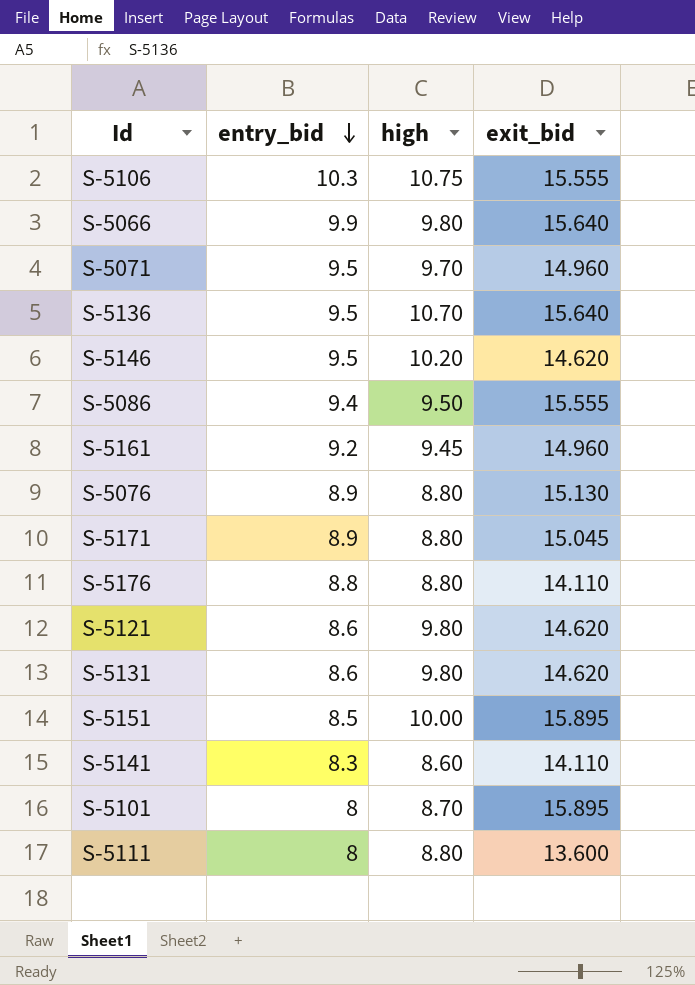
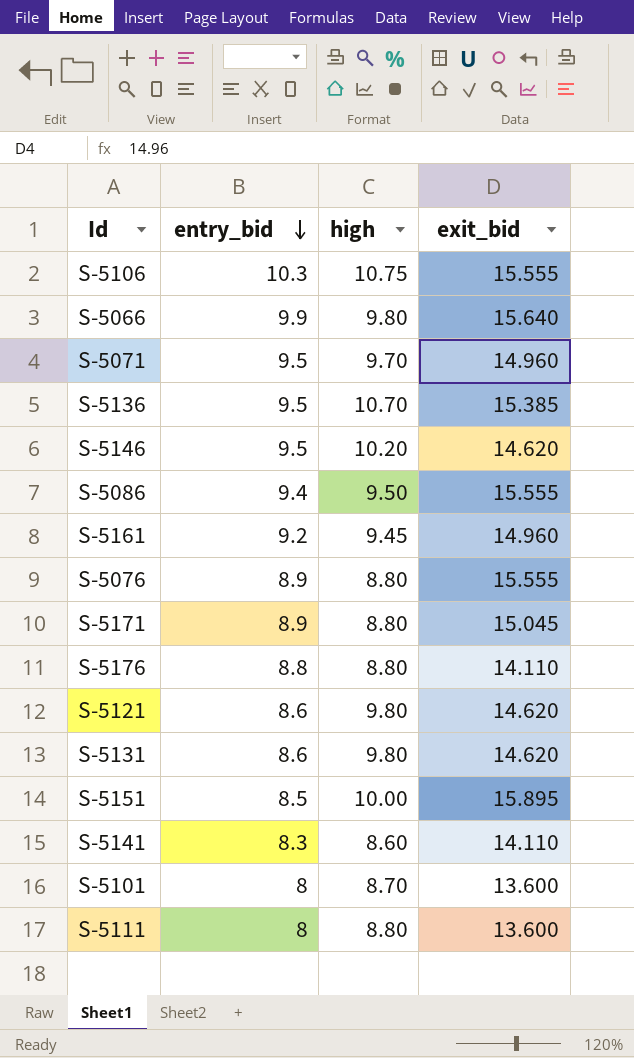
S-5136 | exit_bid: 15.640 -> 15.385
S-5076 | exit_bid: 15.130 -> 15.555
S-5101 | exit_bid: 15.895 -> 13.600

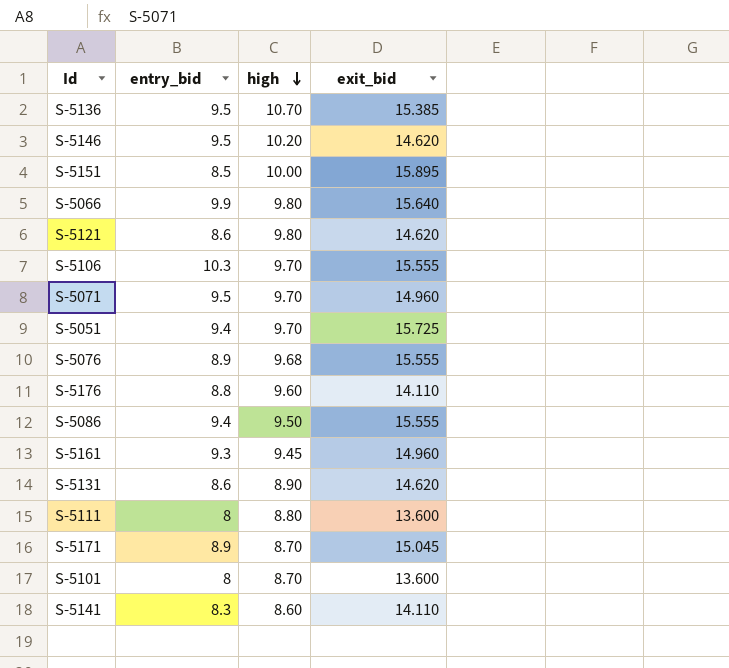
row order: entry_bid descending -> high descending
S-5106 | high: 10.75 -> 9.70
row S-5051: none -> 9.4 | 9.70 | 15.725
S-5076 | high: 8.80 -> 9.68
S-5176 | high: 8.80 -> 9.60
S-5161 | entry_bid: 9.2 -> 9.3
S-5131 | high: 9.80 -> 8.90
S-5171 | high: 8.80 -> 8.70

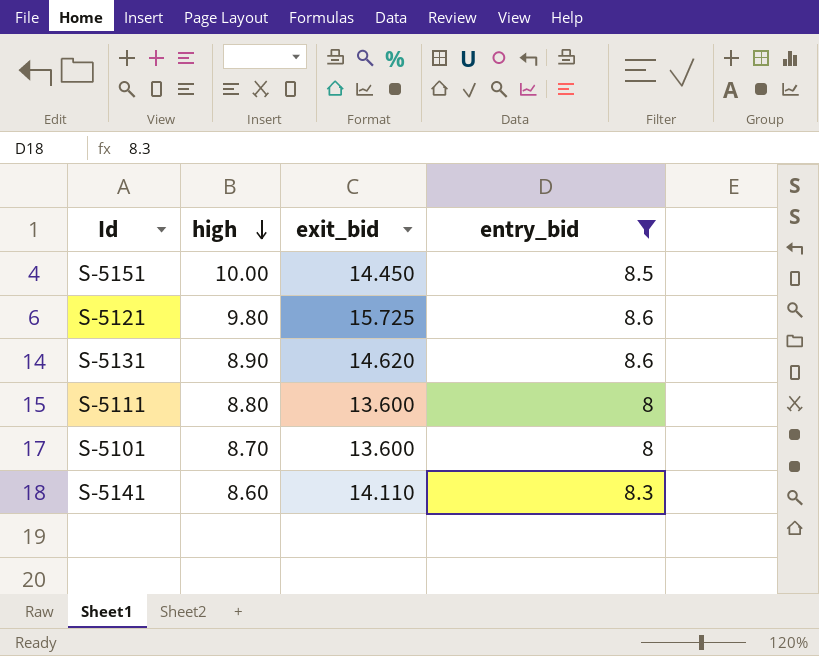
filter: none -> entry_bid <= 8.6
column entry_bid | position: 2 -> 4
S-5151 | exit_bid: 15.895 -> 14.450
S-5121 | exit_bid: 14.620 -> 15.725

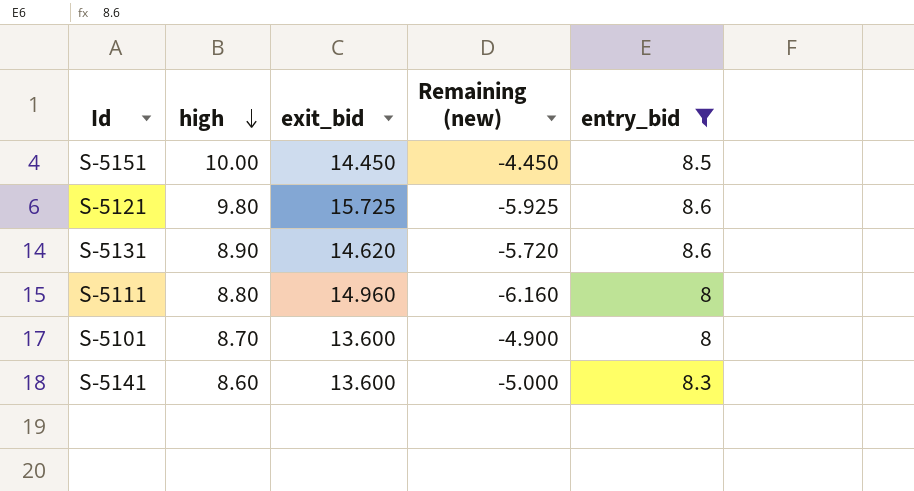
column Remaining (new) | formula: none -> [high] - [exit_bid]
S-5111 | exit_bid: 13.600 -> 14.960
S-5141 | exit_bid: 14.110 -> 13.600

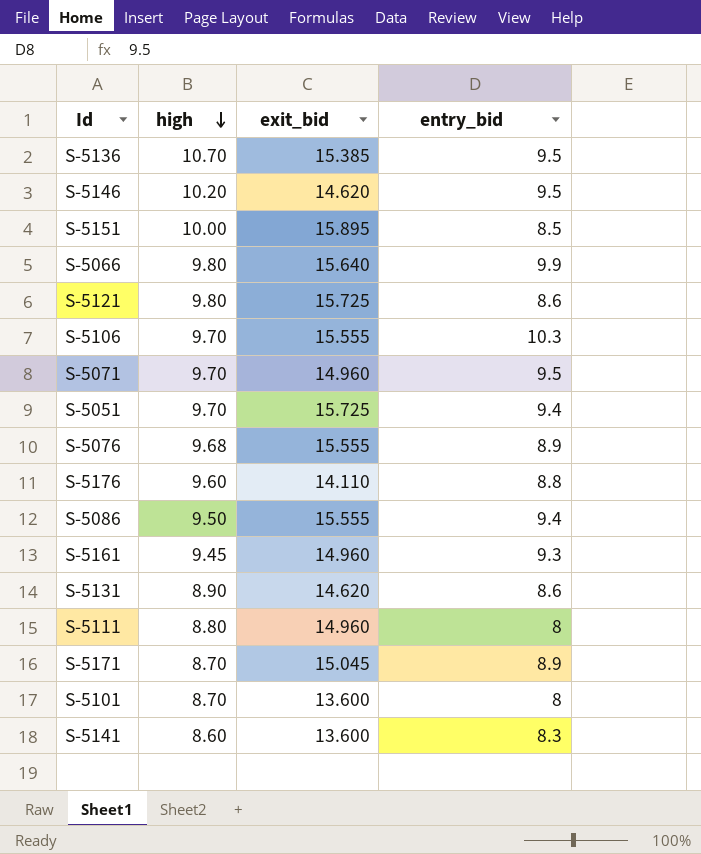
filter: entry_bid <= 8.6 -> none
column Remaining (new) | formula: [high] - [exit_bid] -> none
S-5151 | exit_bid: 14.450 -> 15.895

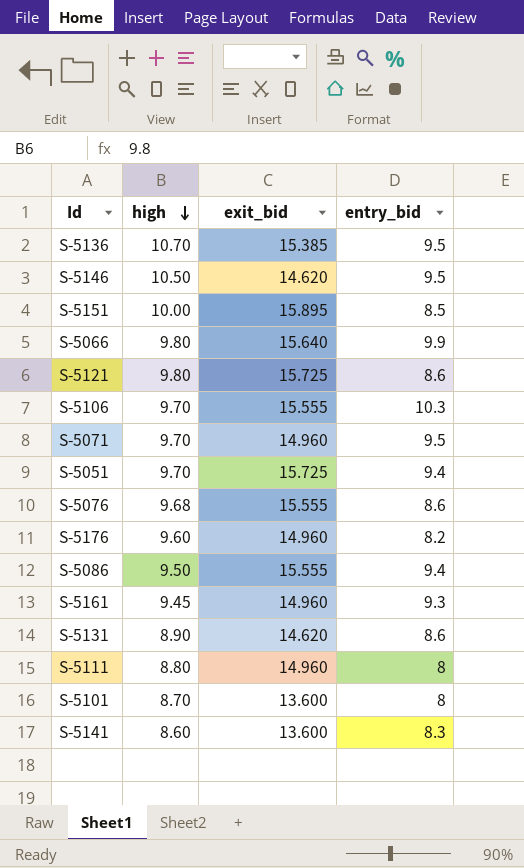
row S-5171: 8.70 | 15.045 | 8.9 -> none
S-5146 | high: 10.20 -> 10.50
S-5076 | entry_bid: 8.9 -> 8.6
S-5176 | exit_bid: 14.110 -> 14.960
S-5176 | entry_bid: 8.8 -> 8.2

